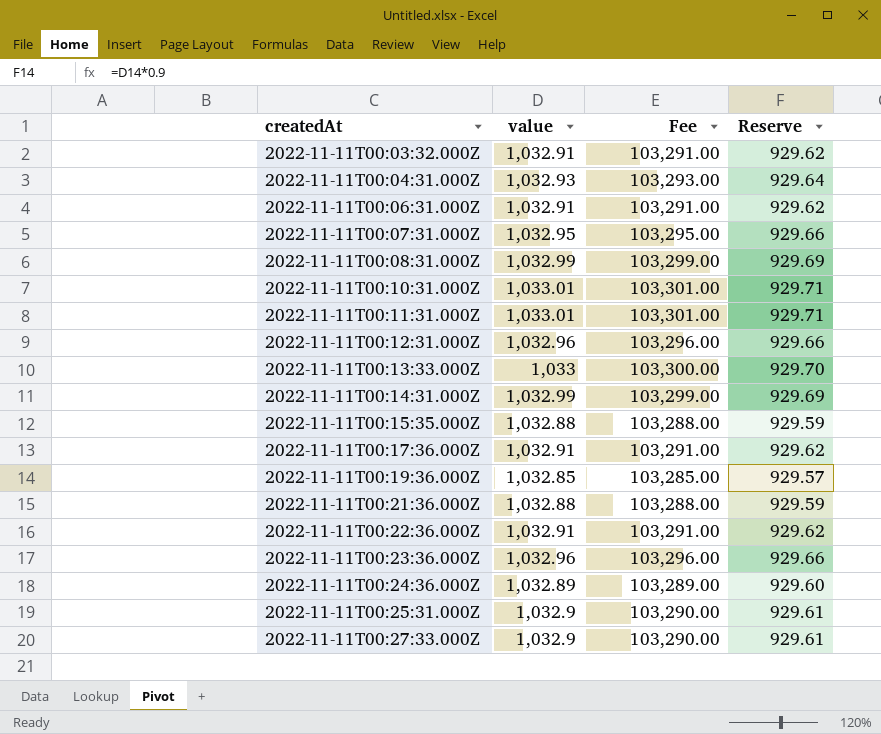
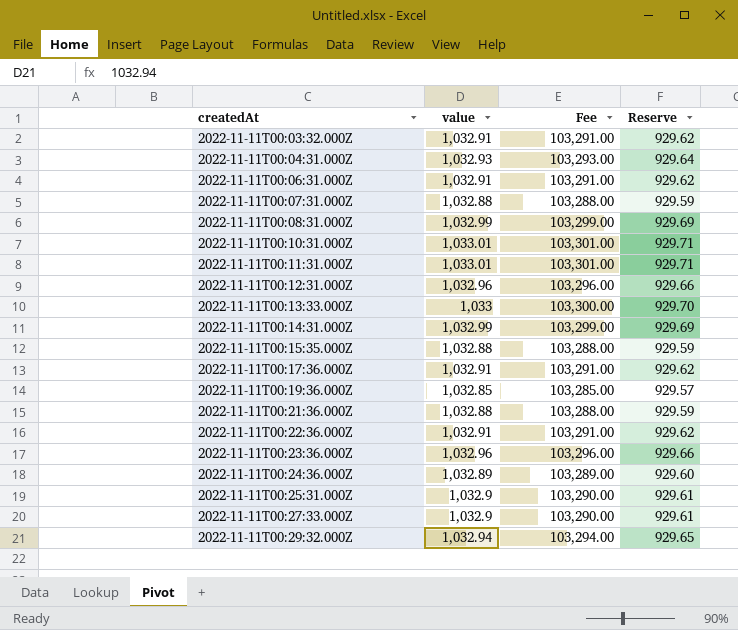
2022-11-11T00:07:31.000Z | value: 1,032.95 -> 1,032.88
2022-11-11T00:07:31.000Z | Fee: 103,295.00 -> 103,288.00
2022-11-11T00:07:31.000Z | Reserve: 929.66 -> 929.59
row 2022-11-11T00:29:32.000Z: none -> 1,032.94 | 103,294.00 | 929.65

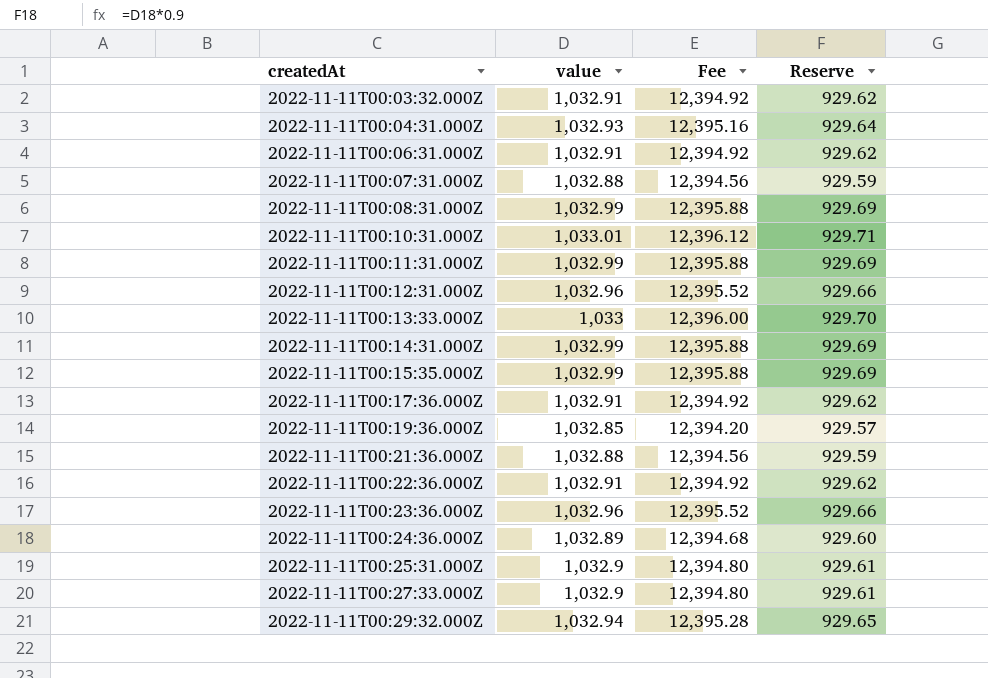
column Fee | formula: [value] * 100 -> [value] * 12
2022-11-11T00:11:31.000Z | value: 1,033.01 -> 1,032.99
2022-11-11T00:11:31.000Z | Reserve: 929.71 -> 929.69
2022-11-11T00:15:35.000Z | value: 1,032.88 -> 1,032.99
2022-11-11T00:15:35.000Z | Reserve: 929.59 -> 929.69

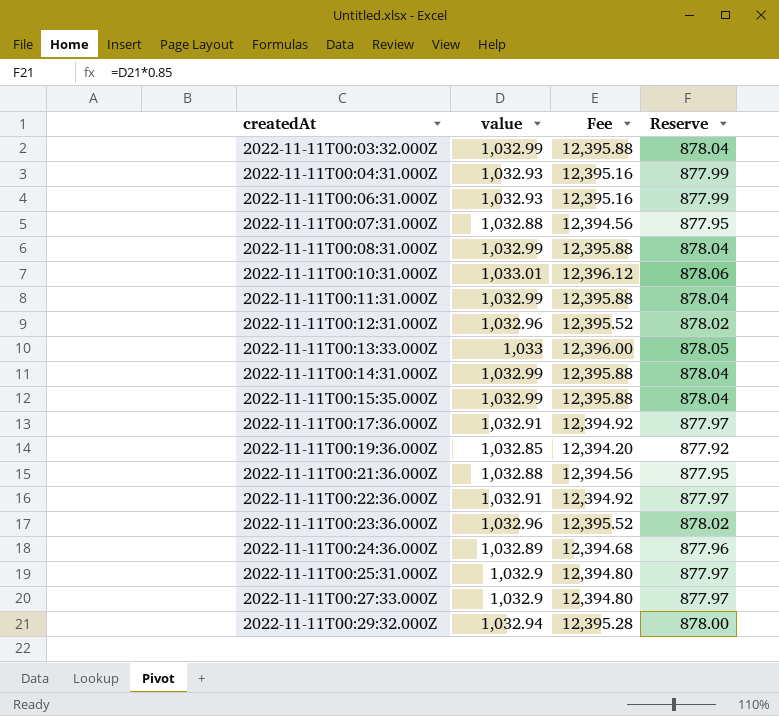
column Reserve | formula: [value] * 0.9 -> [value] * 0.85
2022-11-11T00:03:32.000Z | value: 1,032.91 -> 1,032.99
2022-11-11T00:03:32.000Z | Fee: 12,394.92 -> 12,395.88
2022-11-11T00:06:31.000Z | value: 1,032.91 -> 1,032.93
2022-11-11T00:06:31.000Z | Fee: 12,394.92 -> 12,395.16

